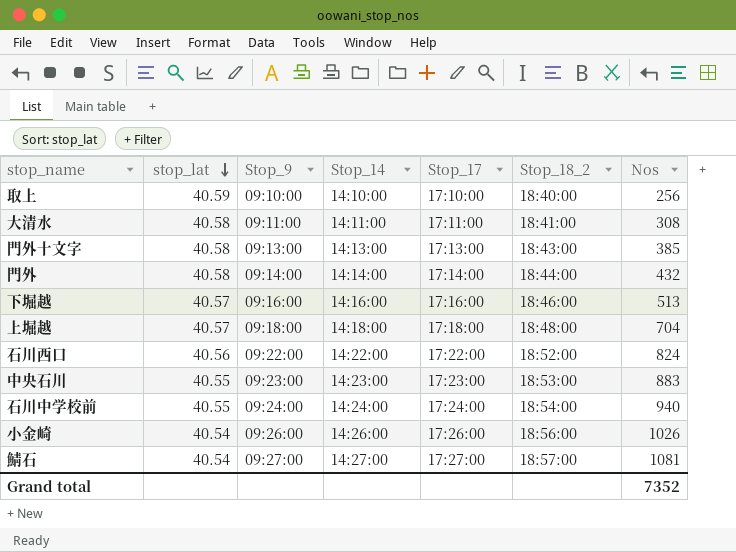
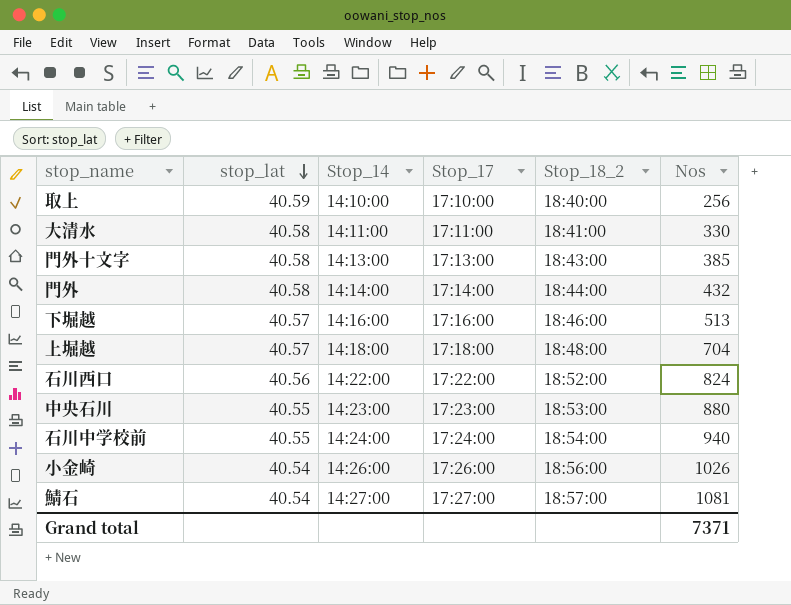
column Stop_9 | position: 3 -> none
大清水 | Nos: 308 -> 330
中央石川 | Nos: 883 -> 880
Grand total | Nos: 7352 -> 7371

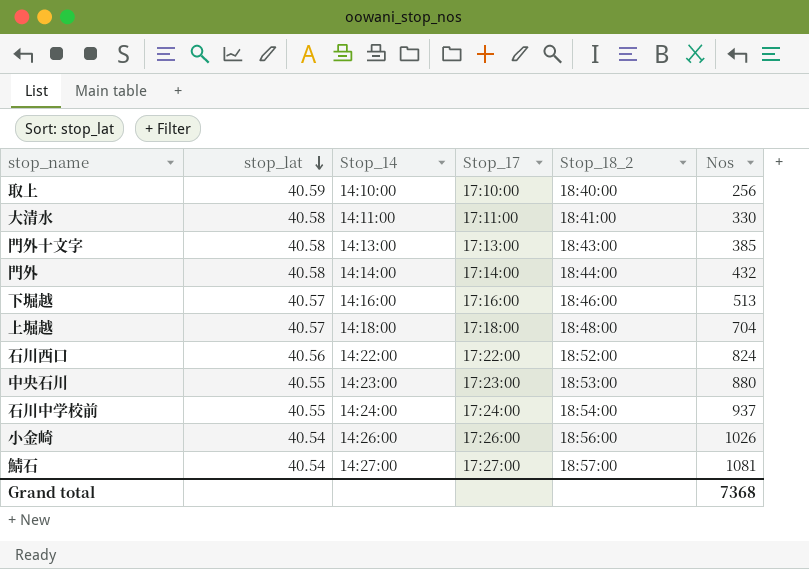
石川中学校前 | Nos: 940 -> 937
Grand total | Nos: 7371 -> 7368

